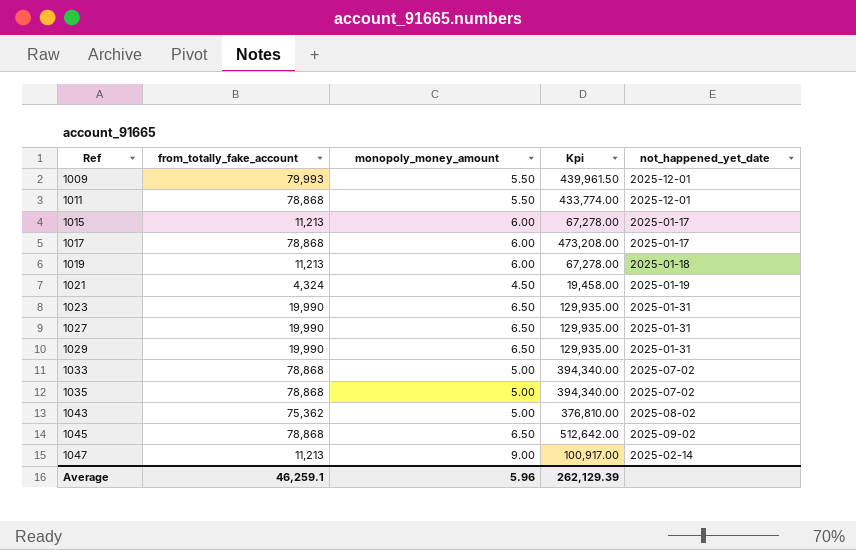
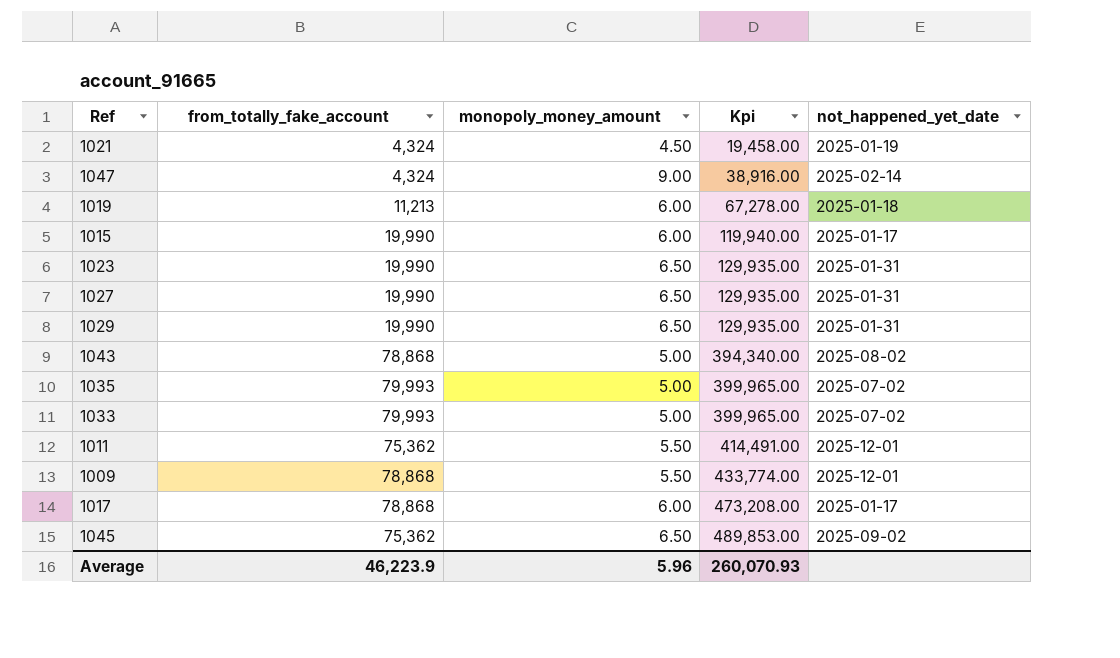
row order: Ref ascending -> Kpi ascending
1047 | from_totally_fake_account: 11,213 -> 4,324
1047 | Kpi: 100,917.00 -> 38,916.00
1015 | from_totally_fake_account: 11,213 -> 19,990
1015 | Kpi: 67,278.00 -> 119,940.00
1043 | from_totally_fake_account: 75,362 -> 78,868
1043 | Kpi: 376,810.00 -> 394,340.00
1035 | from_totally_fake_account: 78,868 -> 79,993
1035 | Kpi: 394,340.00 -> 399,965.00
1033 | from_totally_fake_account: 78,868 -> 79,993
1033 | Kpi: 394,340.00 -> 399,965.00
1011 | from_totally_fake_account: 78,868 -> 75,362
1011 | Kpi: 433,774.00 -> 414,491.00
1009 | from_totally_fake_account: 79,993 -> 78,868
1009 | Kpi: 439,961.50 -> 433,774.00
1045 | from_totally_fake_account: 78,868 -> 75,362
1045 | Kpi: 512,642.00 -> 489,853.00
Average | from_totally_fake_account: 46,259.1 -> 46,223.9
Average | Kpi: 262,129.39 -> 260,070.93

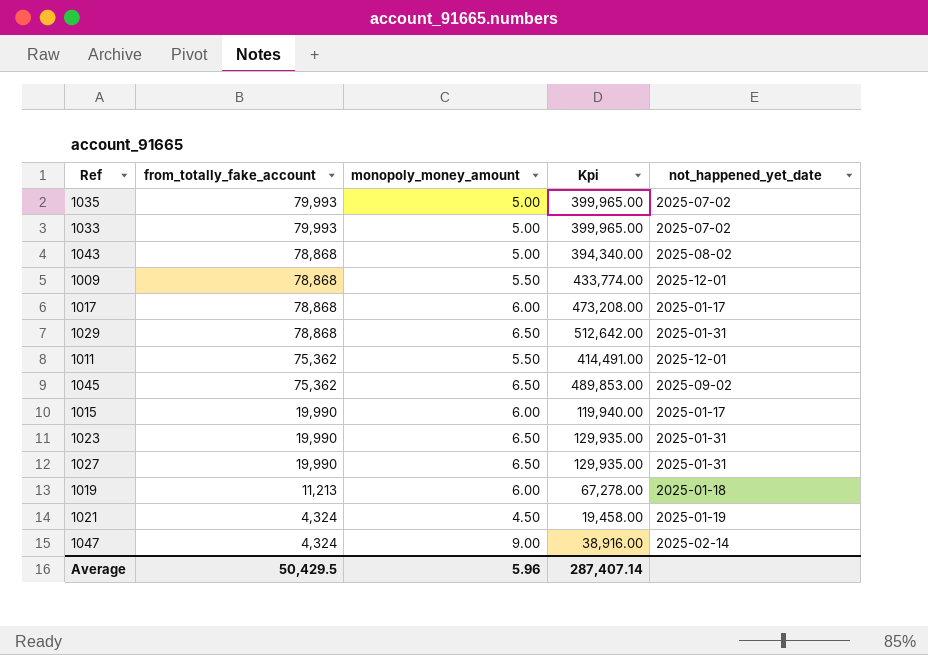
row order: Kpi ascending -> from_totally_fake_account descending
1029 | from_totally_fake_account: 19,990 -> 78,868
1029 | Kpi: 129,935.00 -> 512,642.00
Average | from_totally_fake_account: 46,223.9 -> 50,429.5
Average | Kpi: 260,070.93 -> 287,407.14

